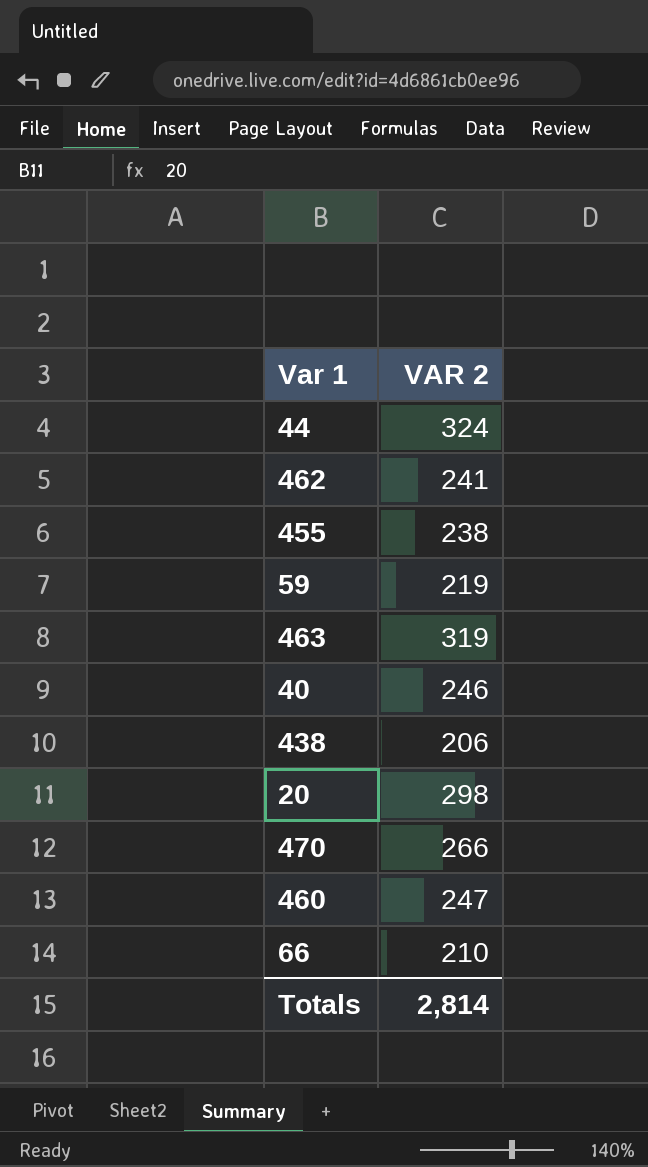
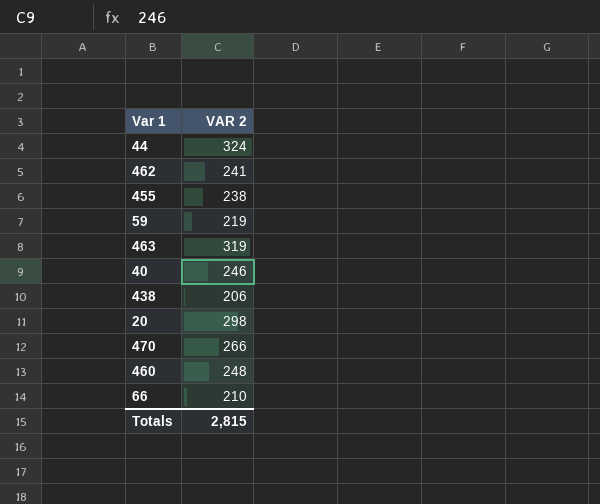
460 | VAR 2: 247 -> 248
Totals | VAR 2: 2,814 -> 2,815

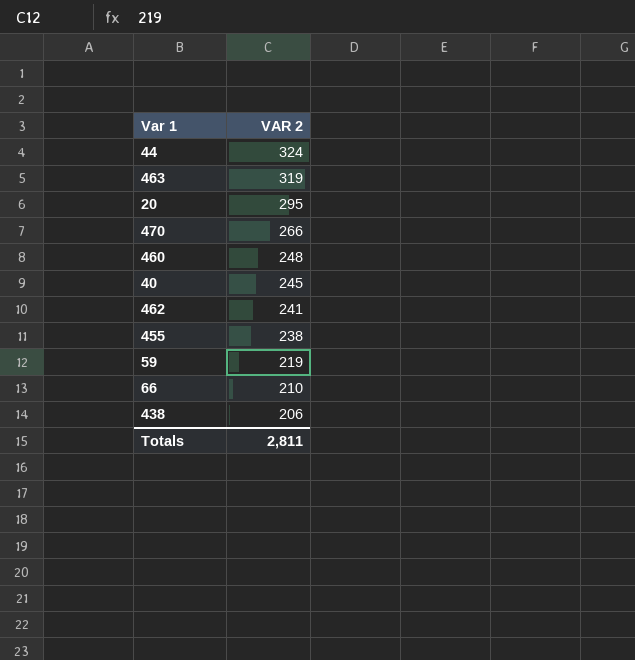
row order: none -> VAR 2 descending
20 | VAR 2: 298 -> 295
40 | VAR 2: 246 -> 245
Totals | VAR 2: 2,815 -> 2,811

